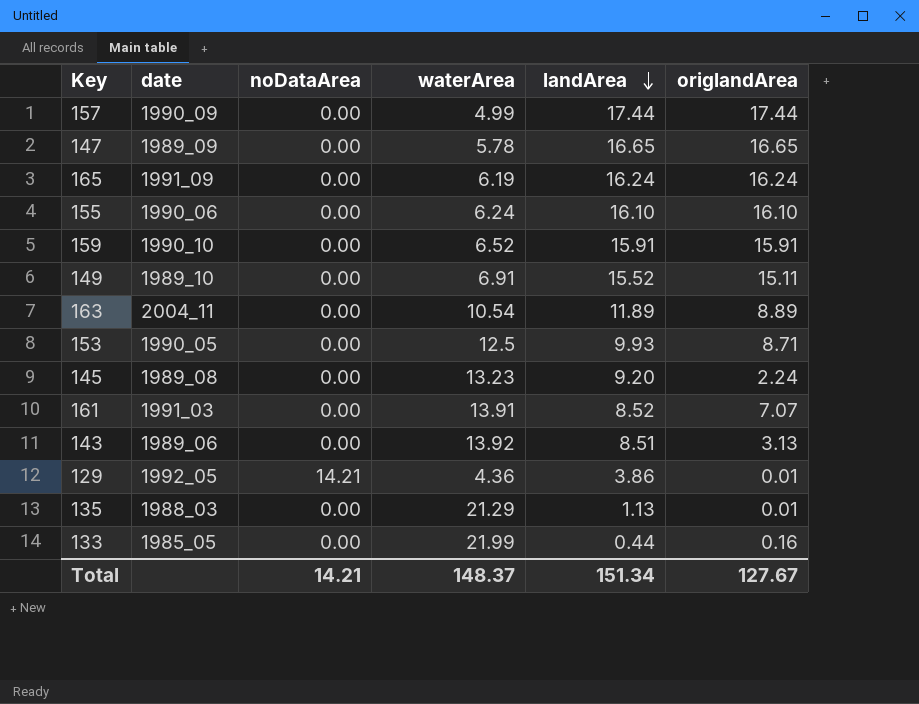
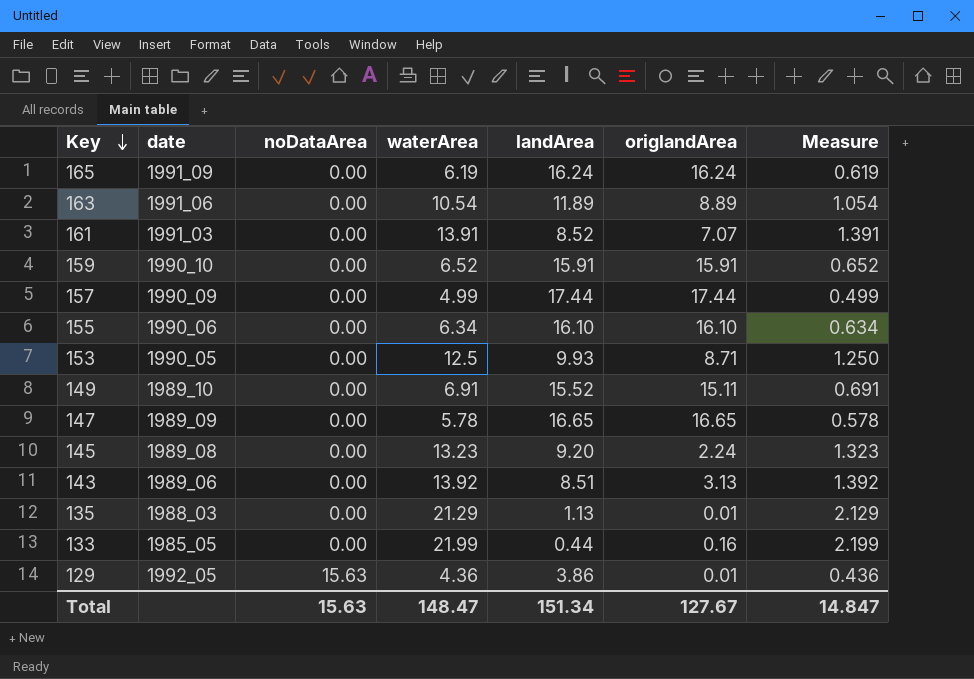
row order: landArea descending -> Key descending
column Measure | formula: none -> [waterArea] * 0.1
163 | date: 2004_11 -> 1991_06
155 | waterArea: 6.24 -> 6.34
129 | noDataArea: 14.21 -> 15.63
Total | noDataArea: 14.21 -> 15.63
Total | waterArea: 148.37 -> 148.47

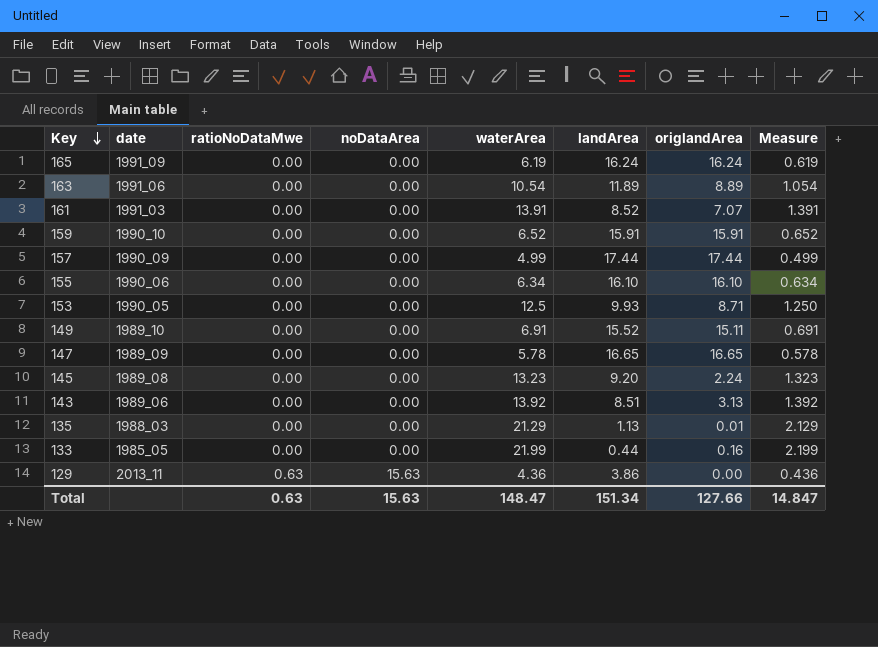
column ratioNoDataMwe | position: none -> 3
129 | date: 1992_05 -> 2013_11
129 | origlandArea: 0.01 -> 0.00
Total | origlandArea: 127.67 -> 127.66

